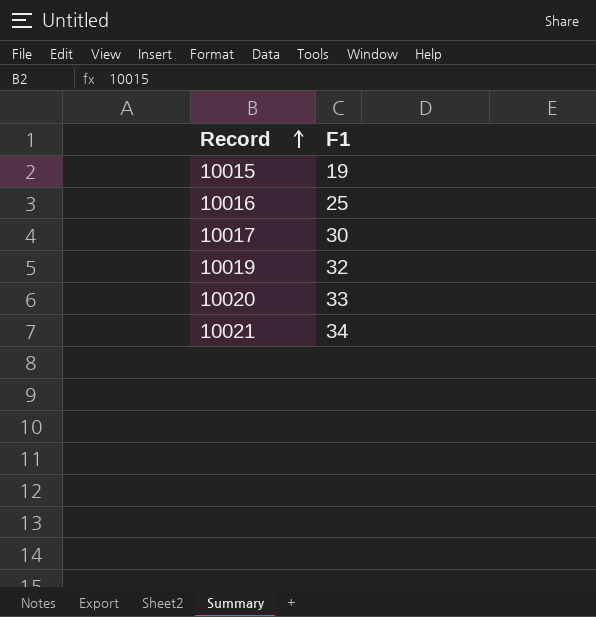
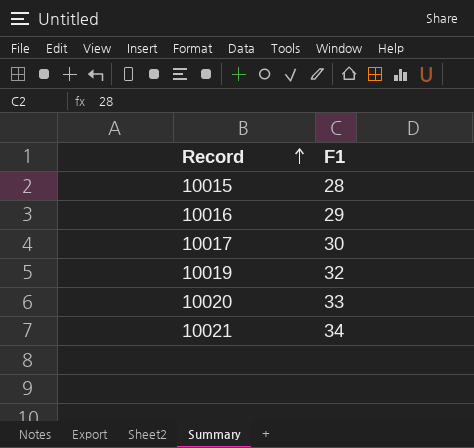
10015 | F1: 19 -> 28
10016 | F1: 25 -> 29

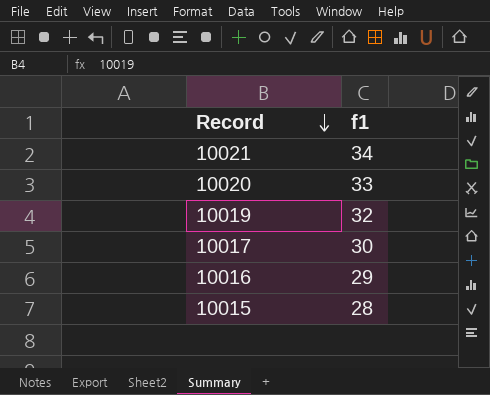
row order: Record ascending -> Record descending
column name: F1 -> f1

